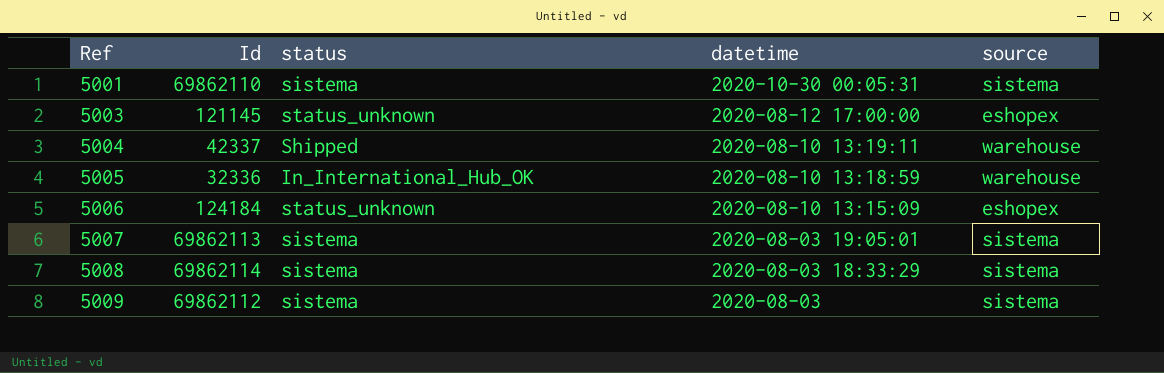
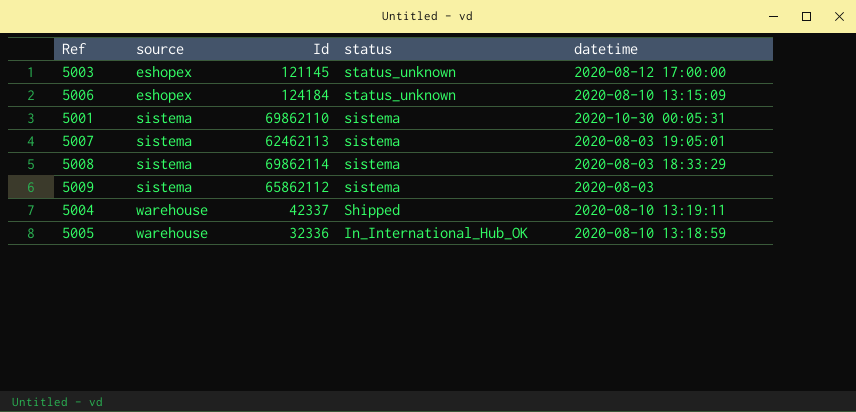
row order: Ref ascending -> source ascending
column source | position: 5 -> 2
5007 | Id: 69862113 -> 62462113
5009 | Id: 69862112 -> 65862112

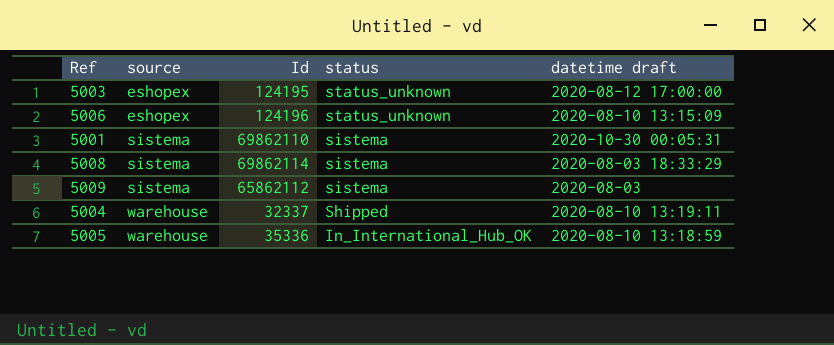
column name: datetime -> datetime draft
row 5007: sistema | 62462113 | sistema | 2020-08-03 19:05:01 -> none
5003 | Id: 121145 -> 124195
5006 | Id: 124184 -> 124196
5004 | Id: 42337 -> 32337
5005 | Id: 32336 -> 35336

